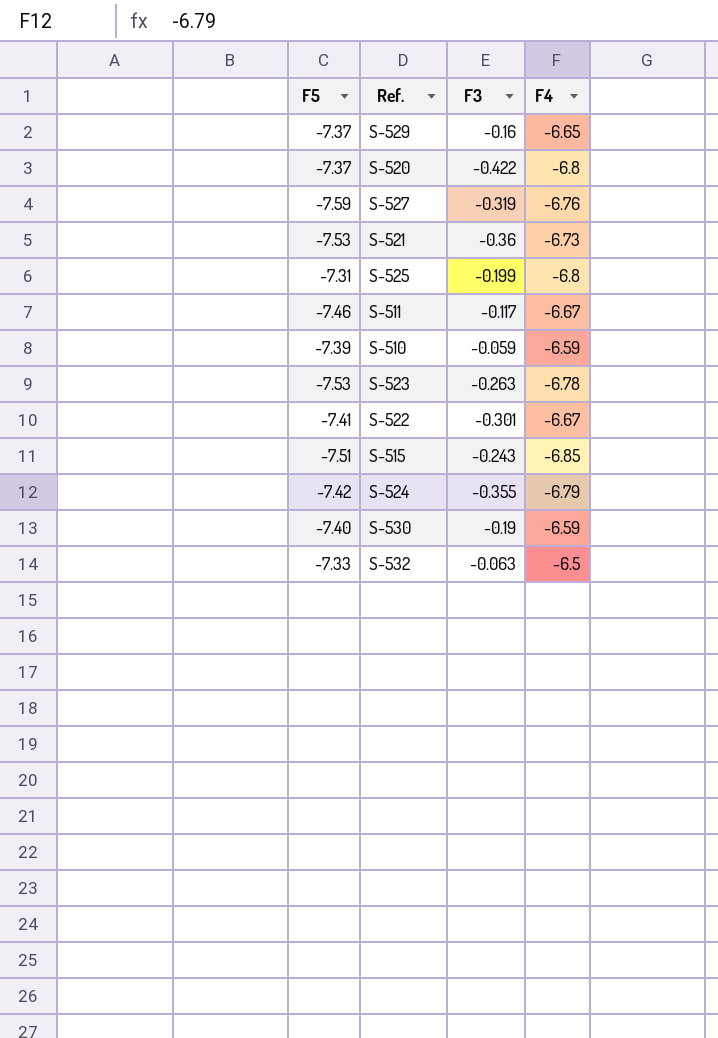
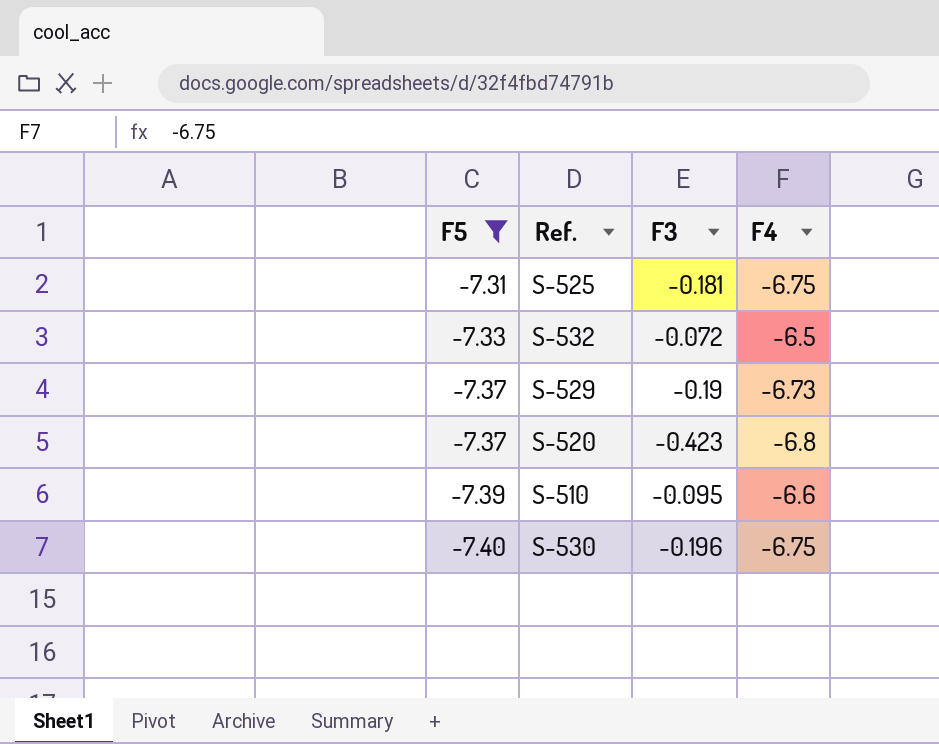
filter: none -> F5 >= -7.40
row order: none -> F5 descending
S-525 | F3: -0.199 -> -0.181
S-525 | F4: -6.8 -> -6.75
S-532 | F3: -0.063 -> -0.072
S-529 | F3: -0.16 -> -0.19
S-529 | F4: -6.65 -> -6.73
S-520 | F3: -0.422 -> -0.423
S-510 | F3: -0.059 -> -0.095
S-510 | F4: -6.59 -> -6.6
S-530 | F3: -0.19 -> -0.196
S-530 | F4: -6.59 -> -6.75

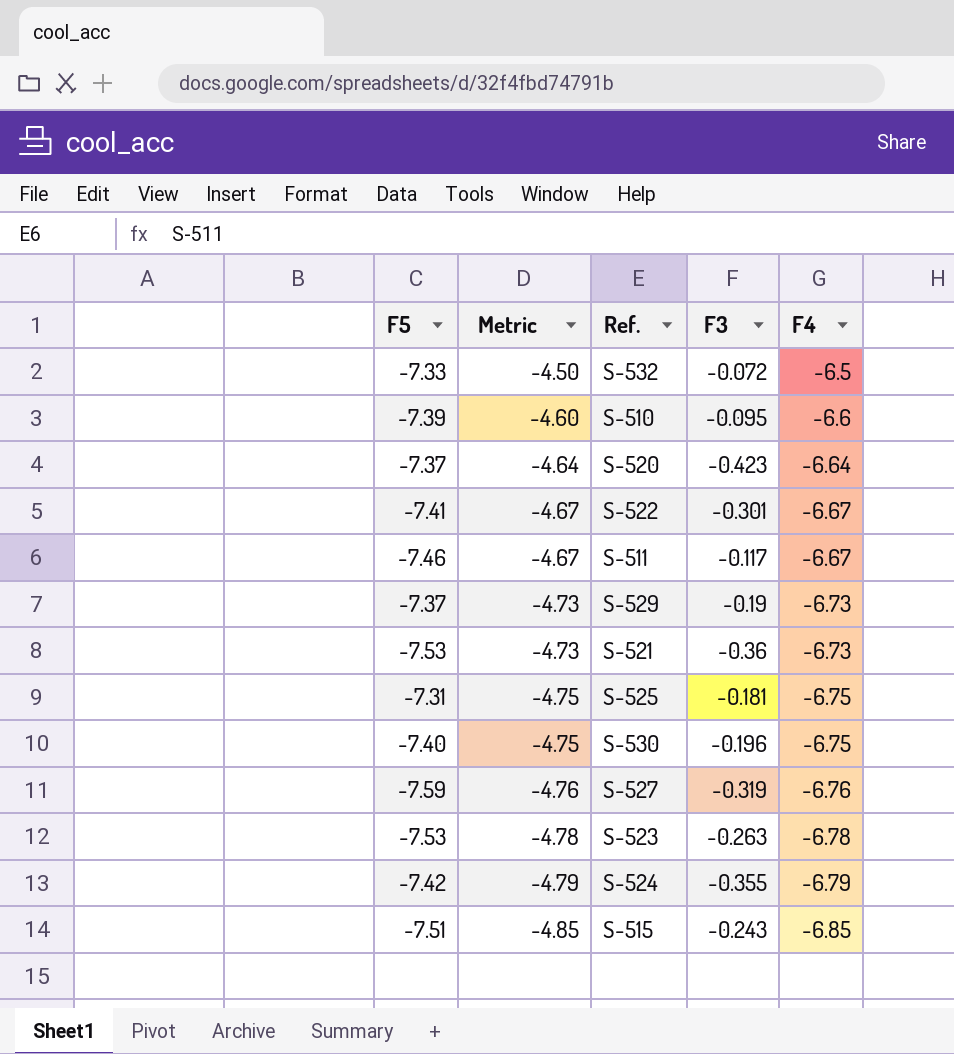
filter: F5 >= -7.40 -> none
row order: F5 descending -> Metric descending
column Metric | formula: none -> [F4] + 2
S-520 | F4: -6.8 -> -6.64

